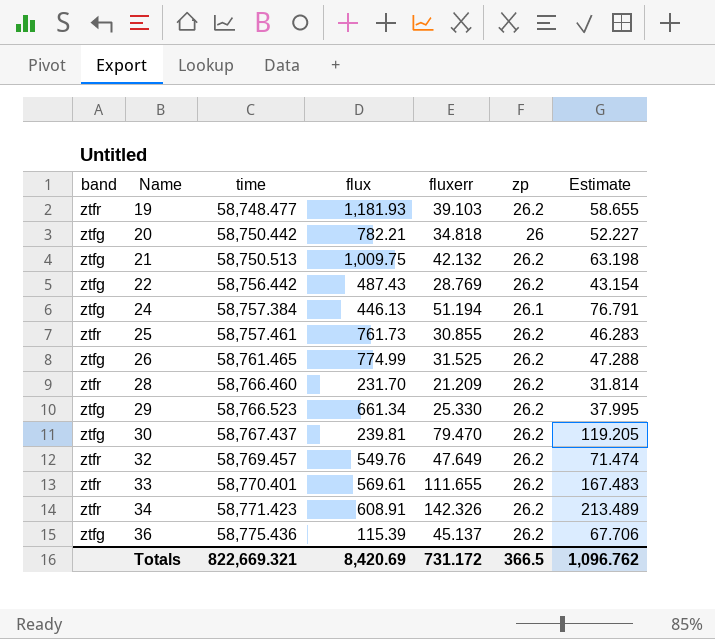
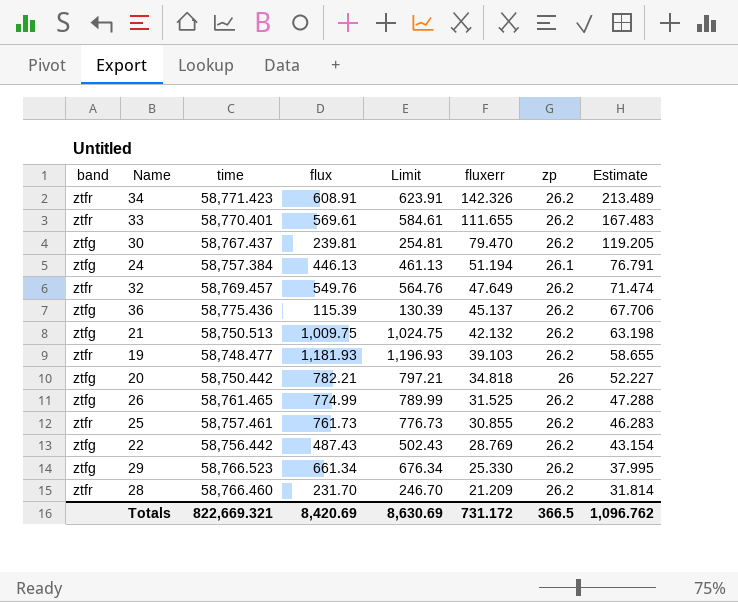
row order: Name ascending -> fluxerr descending
column Limit | formula: none -> [flux] + 15

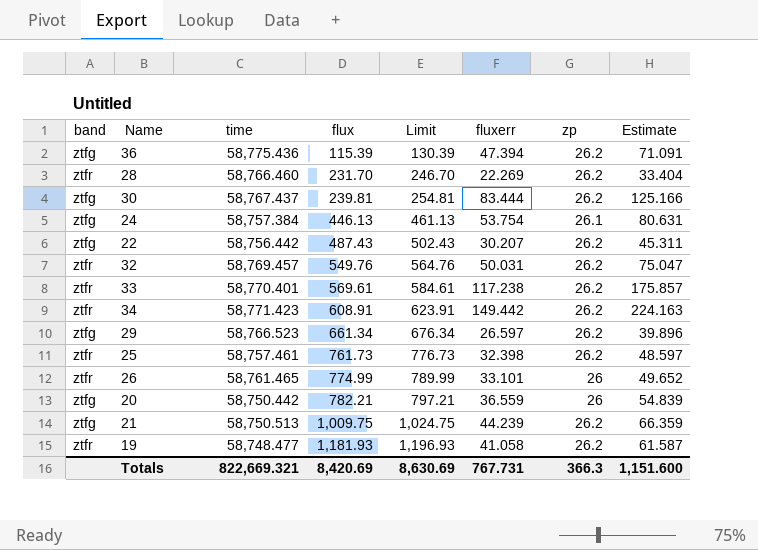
row order: fluxerr descending -> flux ascending
36 | fluxerr: 45.137 -> 47.394
36 | Estimate: 67.706 -> 71.091
28 | fluxerr: 21.209 -> 22.269
28 | Estimate: 31.814 -> 33.404
30 | fluxerr: 79.470 -> 83.444
30 | Estimate: 119.205 -> 125.166
24 | fluxerr: 51.194 -> 53.754
24 | Estimate: 76.791 -> 80.631
22 | fluxerr: 28.769 -> 30.207
22 | Estimate: 43.154 -> 45.311
32 | fluxerr: 47.649 -> 50.031
32 | Estimate: 71.474 -> 75.047
33 | fluxerr: 111.655 -> 117.238
33 | Estimate: 167.483 -> 175.857
34 | fluxerr: 142.326 -> 149.442
34 | Estimate: 213.489 -> 224.163
29 | fluxerr: 25.330 -> 26.597
29 | Estimate: 37.995 -> 39.896
25 | fluxerr: 30.855 -> 32.398
25 | Estimate: 46.283 -> 48.597
26 | band: ztfg -> ztfr
26 | fluxerr: 31.525 -> 33.101
26 | zp: 26.2 -> 26
26 | Estimate: 47.288 -> 49.652
20 | fluxerr: 34.818 -> 36.559
20 | Estimate: 52.227 -> 54.839
21 | fluxerr: 42.132 -> 44.239
21 | Estimate: 63.198 -> 66.359
19 | fluxerr: 39.103 -> 41.058
19 | Estimate: 58.655 -> 61.587
Totals | fluxerr: 731.172 -> 767.731
Totals | zp: 366.5 -> 366.3
Totals | Estimate: 1,096.762 -> 1,151.600

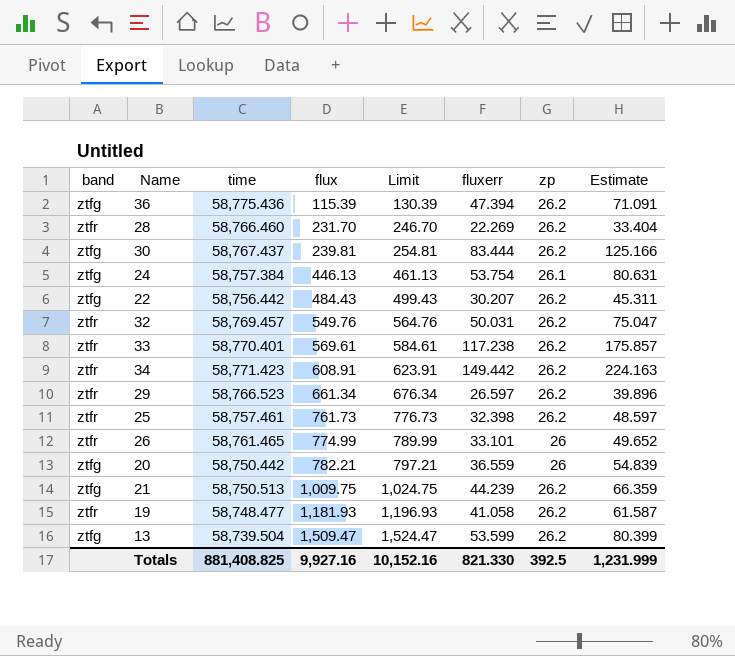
22 | flux: 487.43 -> 484.43
22 | Limit: 502.43 -> 499.43
29 | band: ztfg -> ztfr
row 13: none -> ztfg | 58,739.504 | 1,509.47 | 1,524.47 | 53.599 | 26.2 | 80.399
Totals | time: 822,669.321 -> 881,408.825
Totals | flux: 8,420.69 -> 9,927.16
Totals | Limit: 8,630.69 -> 10,152.16
Totals | fluxerr: 767.731 -> 821.330
Totals | zp: 366.3 -> 392.5
Totals | Estimate: 1,151.600 -> 1,231.999

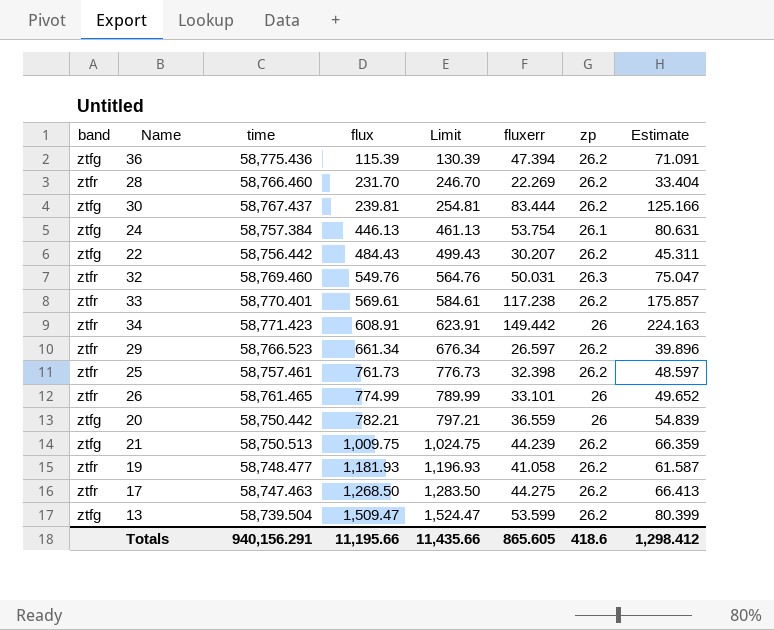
32 | time: 58,769.457 -> 58,769.460
32 | zp: 26.2 -> 26.3
34 | zp: 26.2 -> 26
row 17: none -> ztfr | 58,747.463 | 1,268.50 | 1,283.50 | 44.275 | 26.2 | 66.413
Totals | time: 881,408.825 -> 940,156.291
Totals | flux: 9,927.16 -> 11,195.66
Totals | Limit: 10,152.16 -> 11,435.66
Totals | fluxerr: 821.330 -> 865.605
Totals | zp: 392.5 -> 418.6
Totals | Estimate: 1,231.999 -> 1,298.412

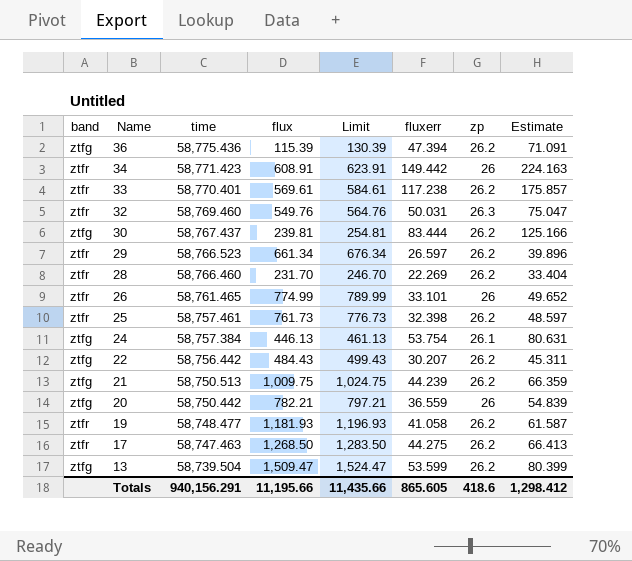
row order: flux ascending -> Name descending

